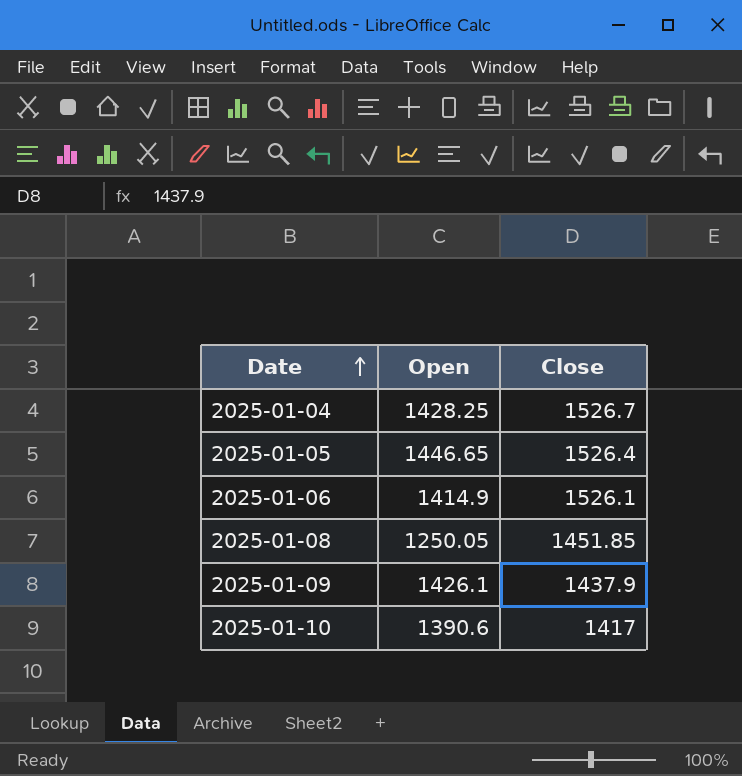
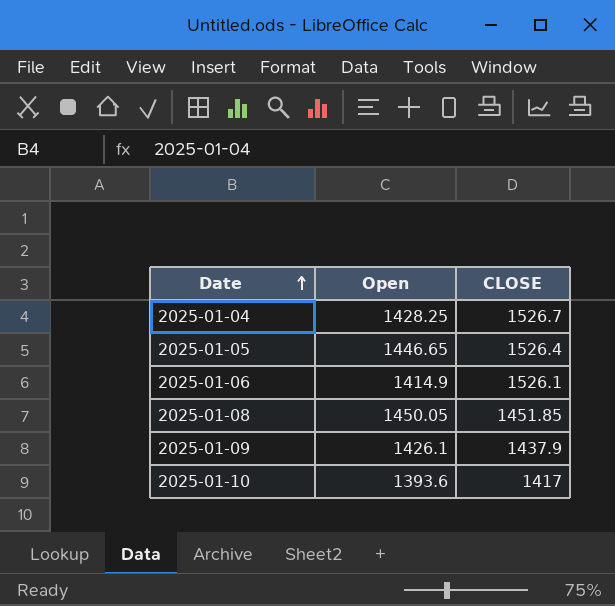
column name: Close -> CLOSE
2025-01-08 | Open: 1250.05 -> 1450.05
2025-01-10 | Open: 1390.6 -> 1393.6

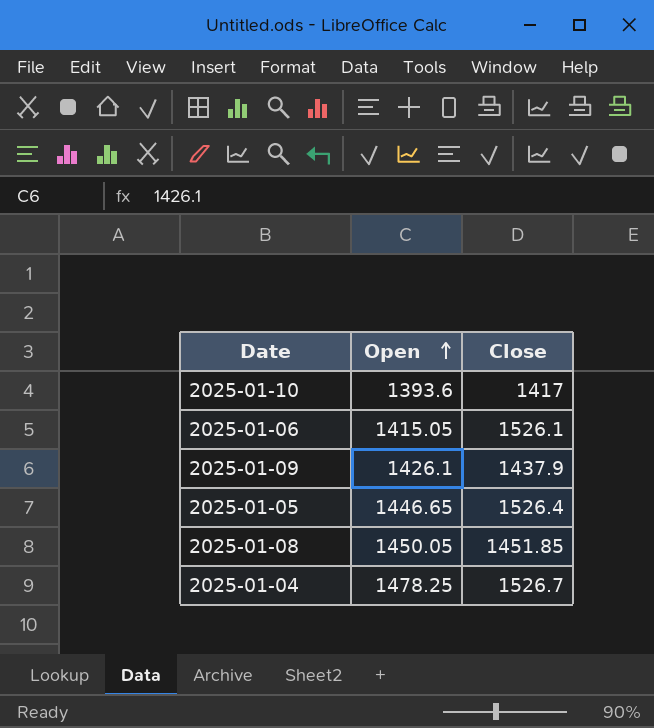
row order: Date ascending -> Open ascending
column name: CLOSE -> Close
2025-01-06 | Open: 1414.9 -> 1415.05
2025-01-04 | Open: 1428.25 -> 1478.25

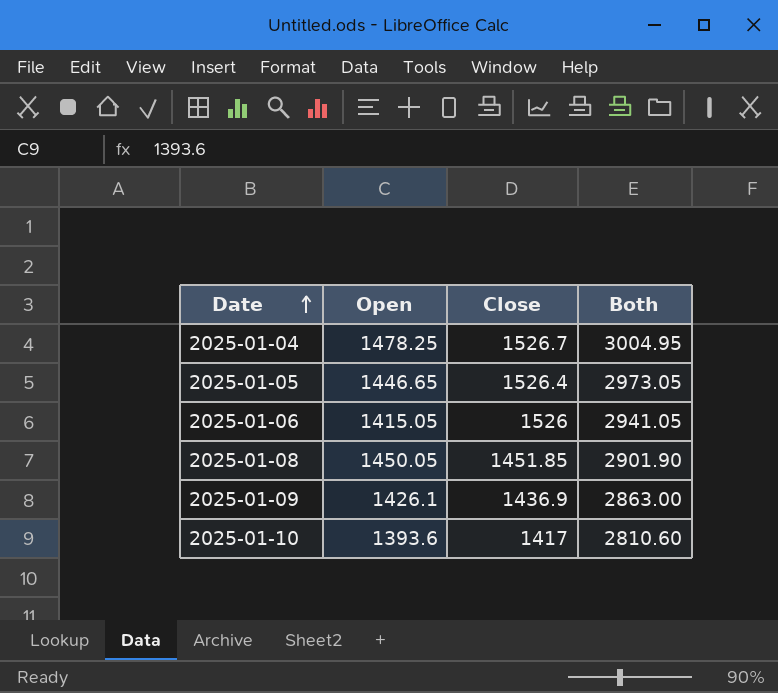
row order: Open ascending -> Date ascending
column Both | formula: none -> [Open] + [Close]
2025-01-06 | Close: 1526.1 -> 1526
2025-01-09 | Close: 1437.9 -> 1436.9

